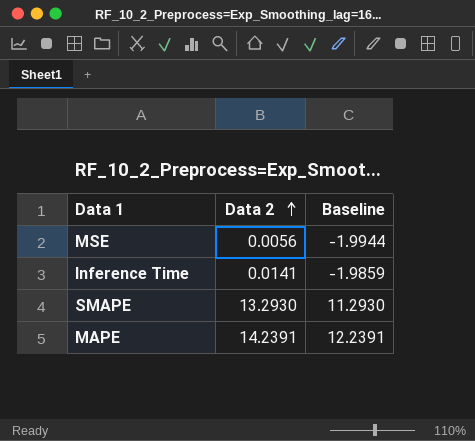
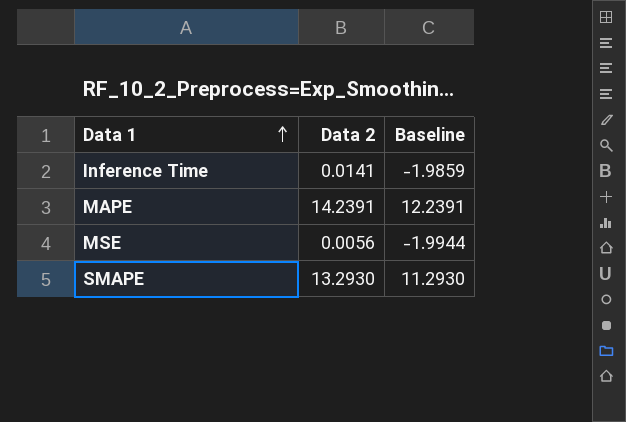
row order: Data 2 ascending -> Data 1 ascending

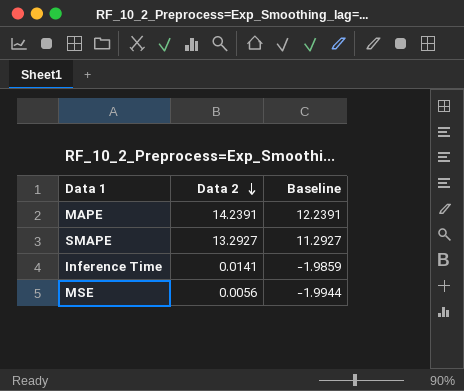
row order: Data 1 ascending -> Data 2 descending
SMAPE | Data 2: 13.2930 -> 13.2927
SMAPE | Baseline: 11.2930 -> 11.2927

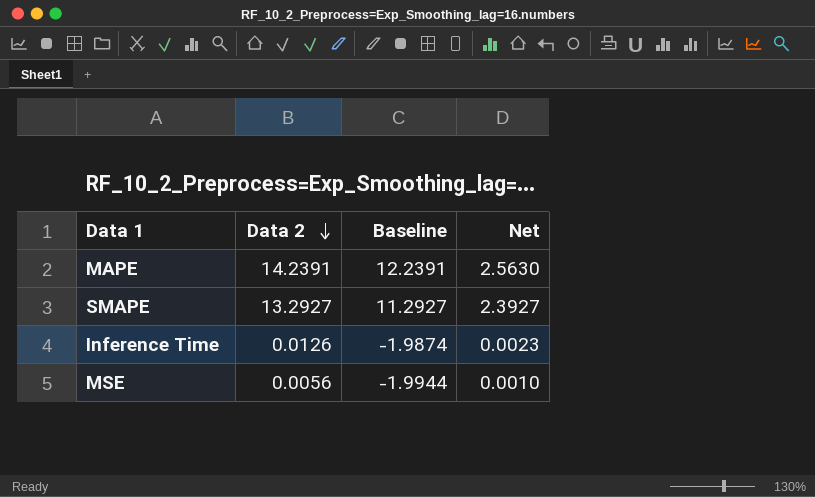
column Net | formula: none -> [Data 2] * 0.18
Inference Time | Data 2: 0.0141 -> 0.0126
Inference Time | Baseline: -1.9859 -> -1.9874

